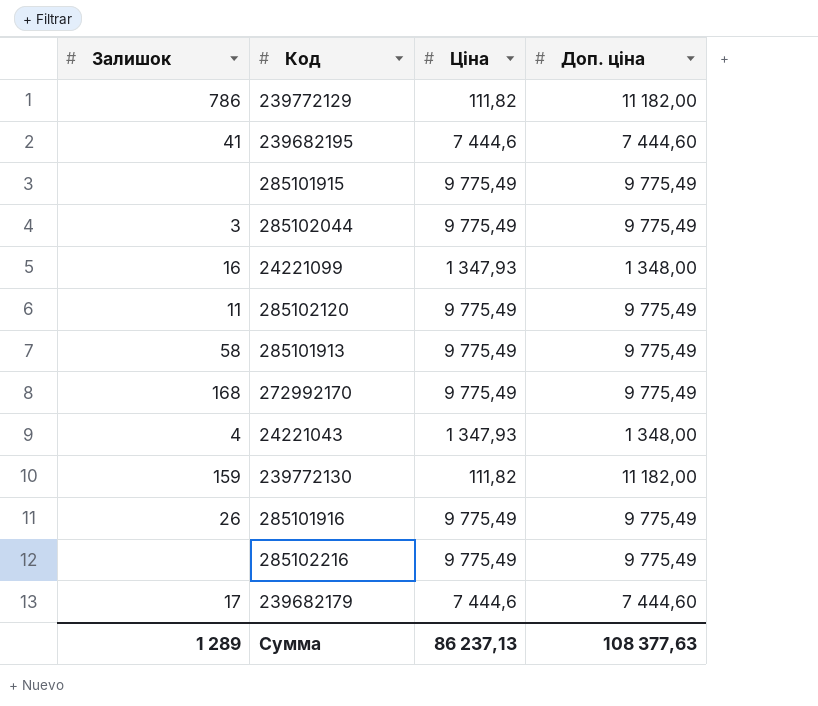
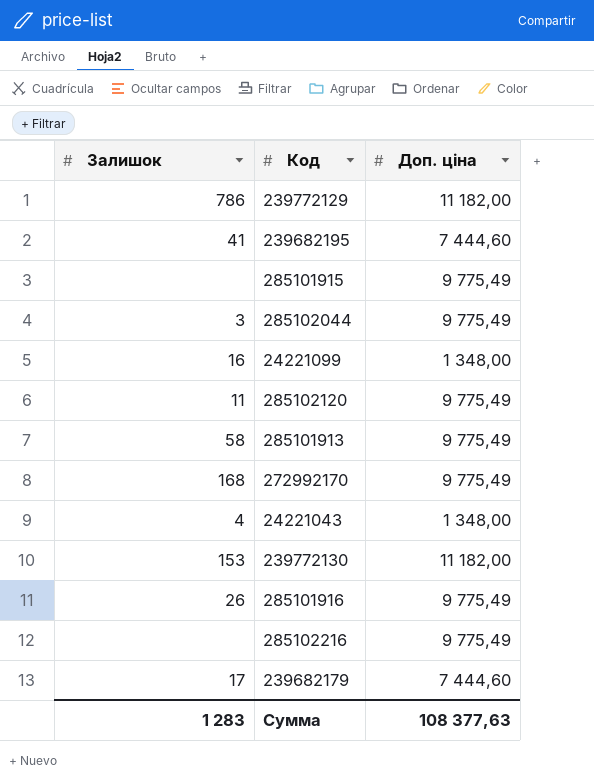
column Ціна | position: 3 -> none
239772130 | Залишок: 159 -> 153
Сумма | Залишок: 1 289 -> 1 283

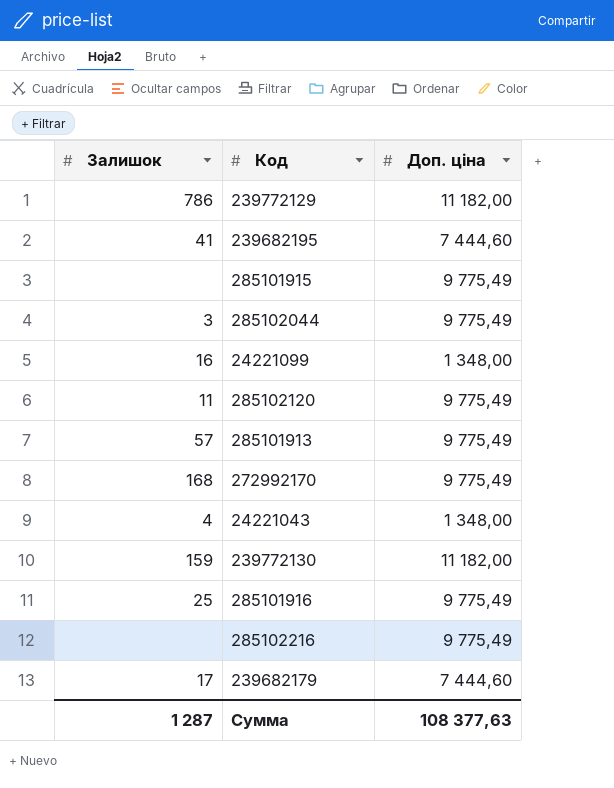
285101913 | Залишок: 58 -> 57
239772130 | Залишок: 153 -> 159
285101916 | Залишок: 26 -> 25
Сумма | Залишок: 1 283 -> 1 287

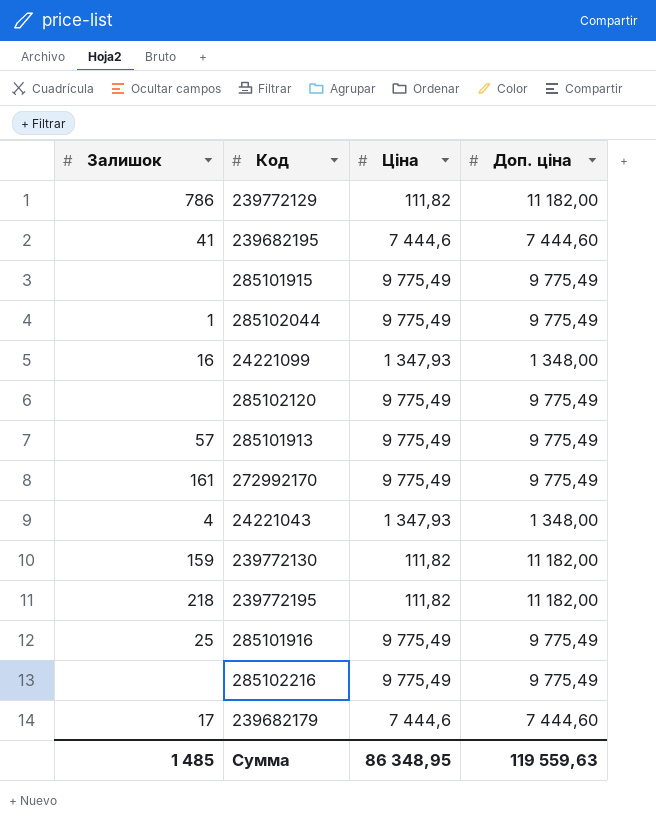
column Ціна | position: none -> 3
285102044 | Залишок: 3 -> 1
285102120 | Залишок: 11 -> none
272992170 | Залишок: 168 -> 161
row 239772195: none -> 218 | 111,82 | 11 182,00
Сумма | Залишок: 1 287 -> 1 485
Сумма | Доп. ціна: 108 377,63 -> 119 559,63

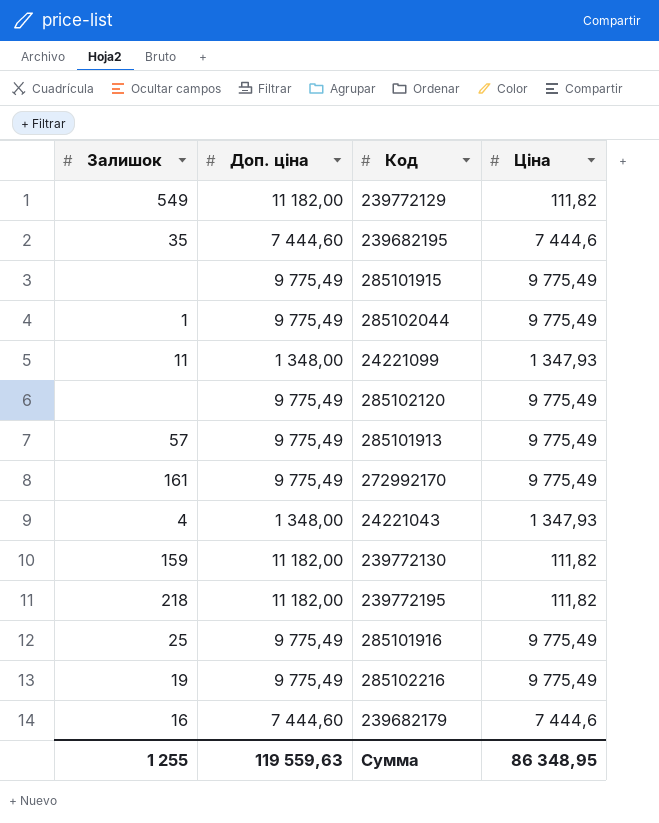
column Доп. ціна | position: 4 -> 2
239772129 | Залишок: 786 -> 549
239682195 | Залишок: 41 -> 35
24221099 | Залишок: 16 -> 11
285102216 | Залишок: none -> 19
239682179 | Залишок: 17 -> 16
Сумма | Залишок: 1 485 -> 1 255

